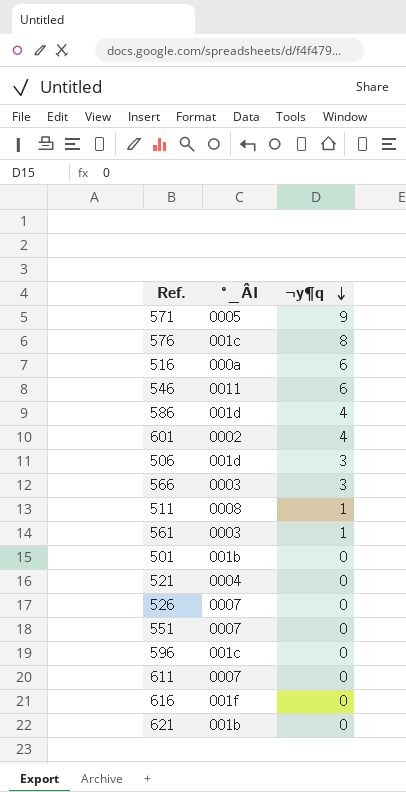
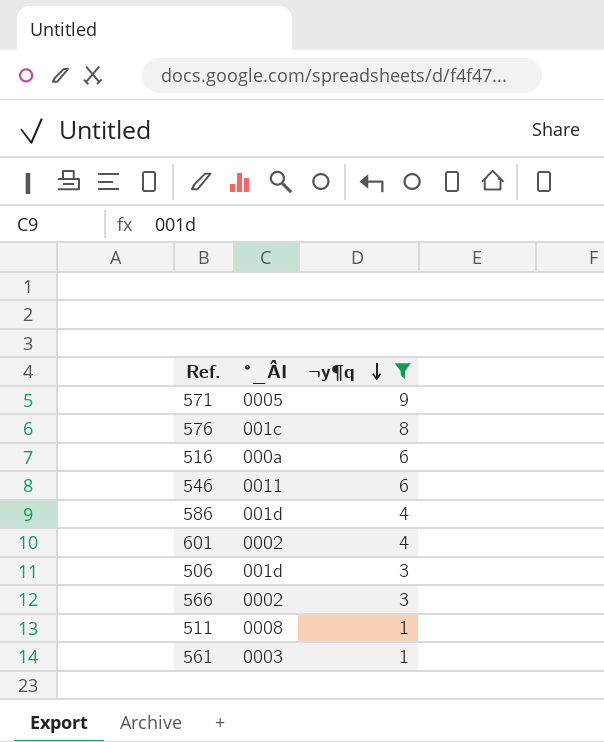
filter: none -> ¬y¶q != 0
566 | °_ÂI: 0003 -> 0002

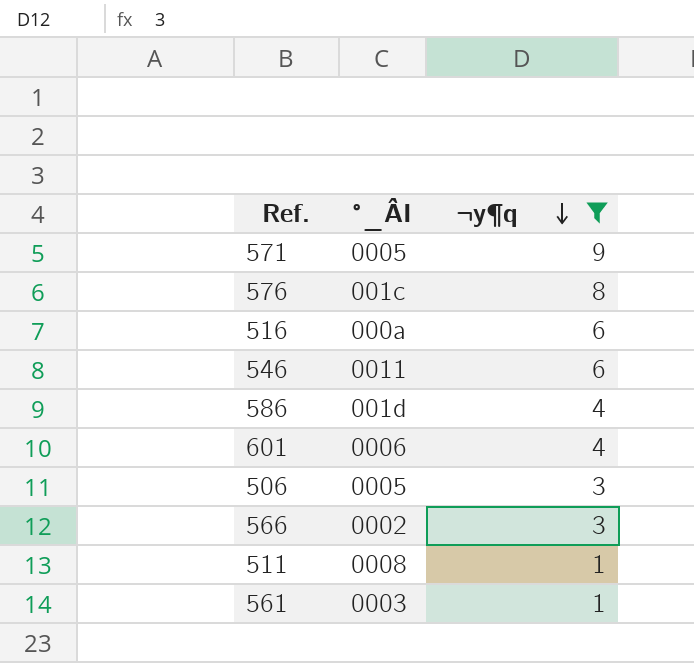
601 | °_ÂI: 0002 -> 0006
506 | °_ÂI: 001d -> 0005

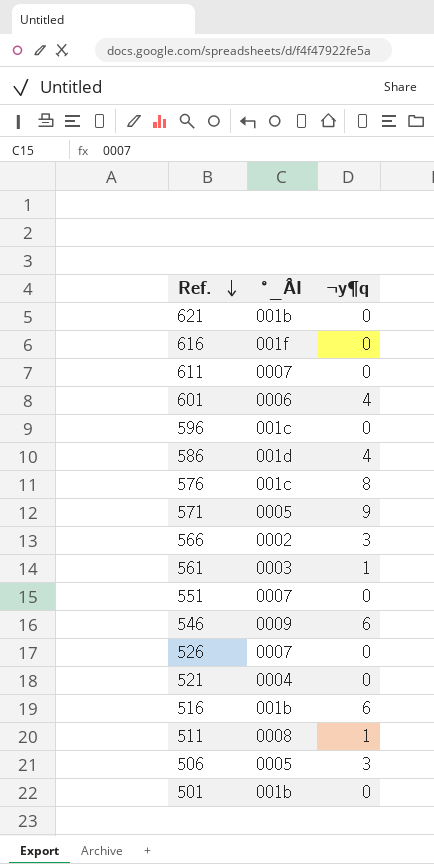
filter: ¬y¶q != 0 -> none
row order: ¬y¶q descending -> Ref. descending
546 | °_ÂI: 0011 -> 0009
516 | °_ÂI: 000a -> 001b

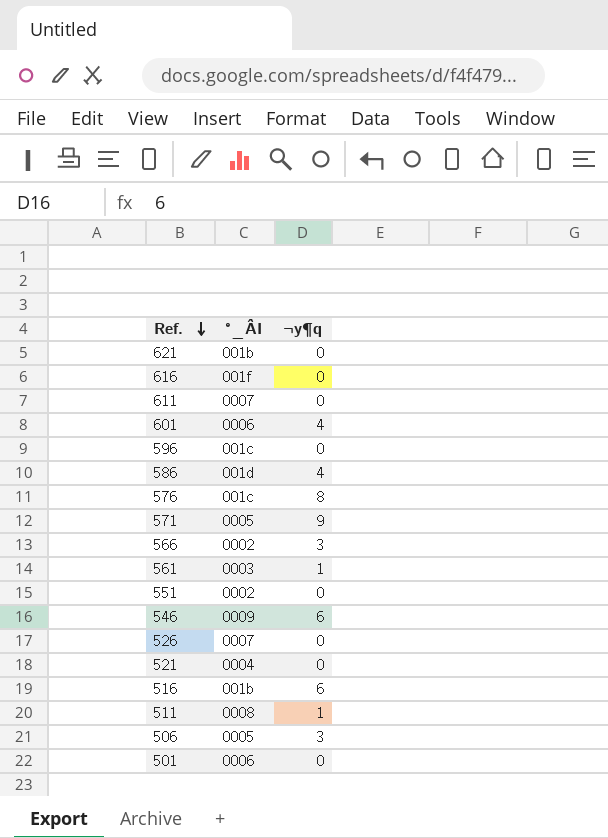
551 | °_ÂI: 0007 -> 0002
501 | °_ÂI: 001b -> 0006

